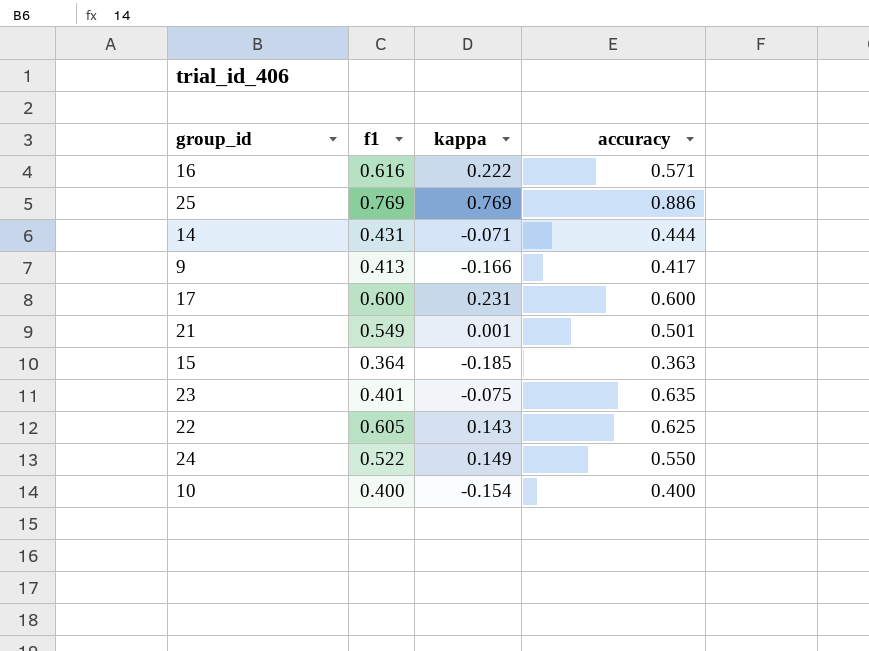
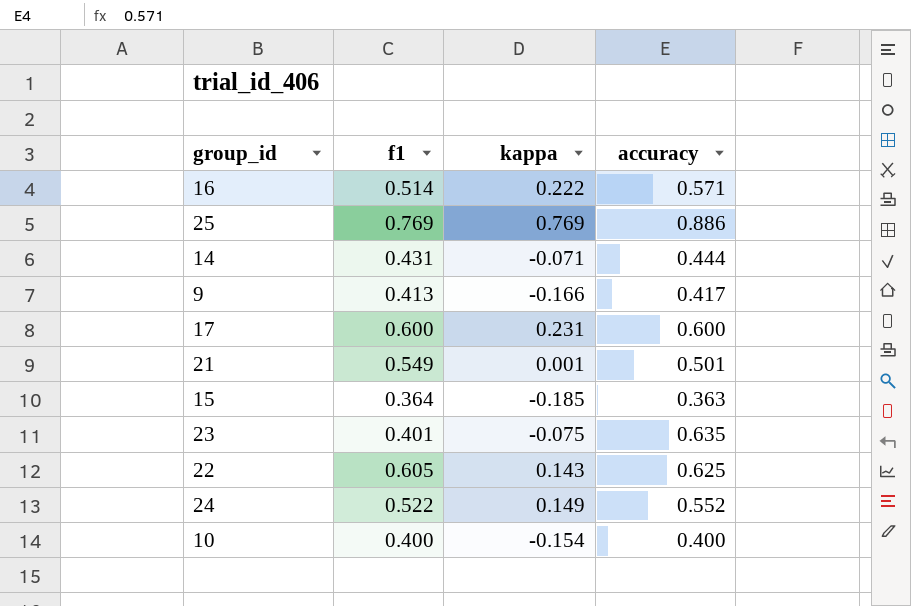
16 | f1: 0.616 -> 0.514
24 | accuracy: 0.550 -> 0.552

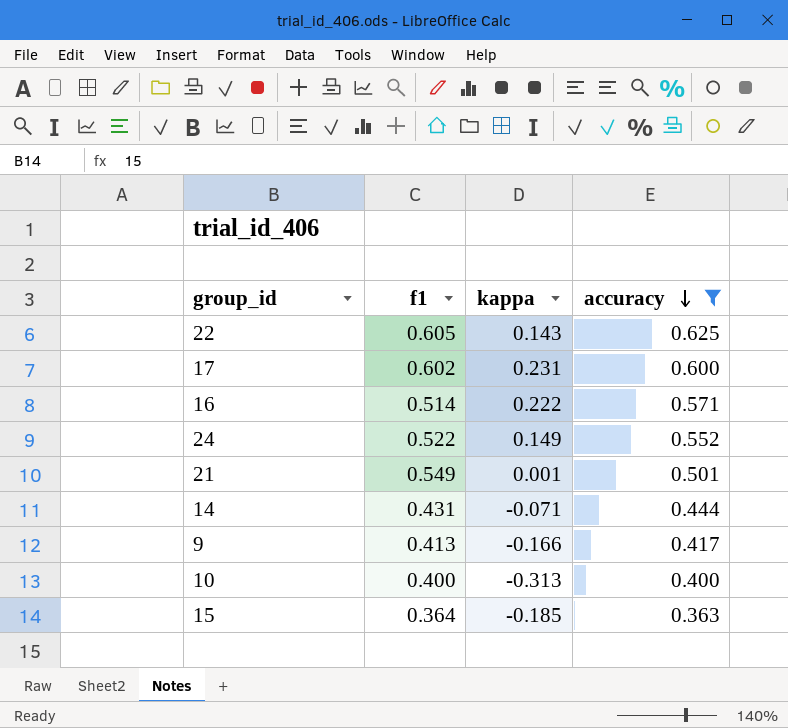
filter: none -> accuracy <= 0.625
row order: none -> accuracy descending
17 | f1: 0.600 -> 0.602
10 | kappa: -0.154 -> -0.313

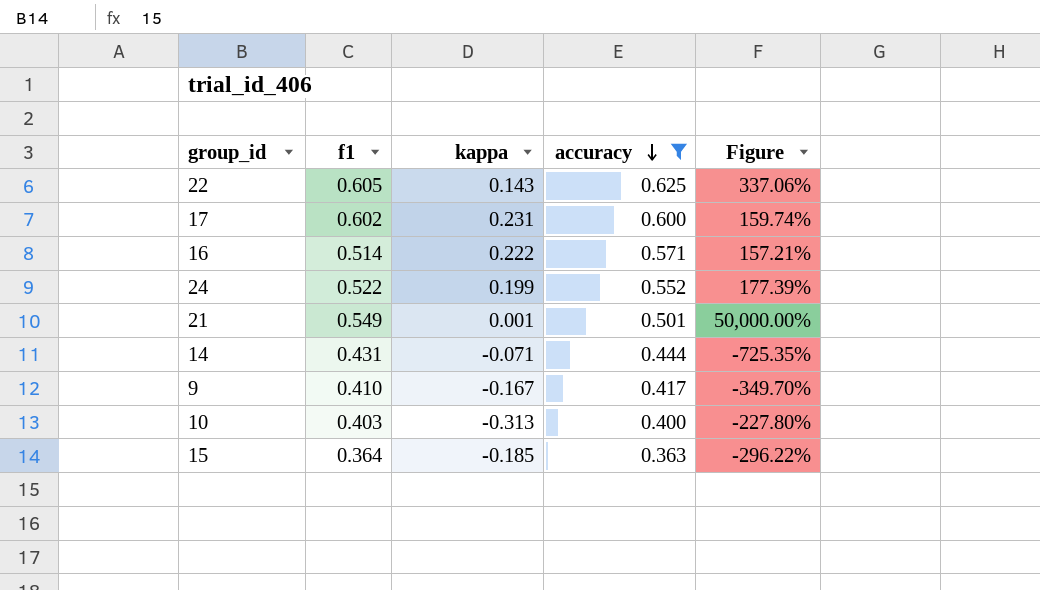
column Figure | formula: none -> ([accuracy] - [kappa]) / [kappa]
24 | kappa: 0.149 -> 0.199
9 | f1: 0.413 -> 0.410
9 | kappa: -0.166 -> -0.167
10 | f1: 0.400 -> 0.403

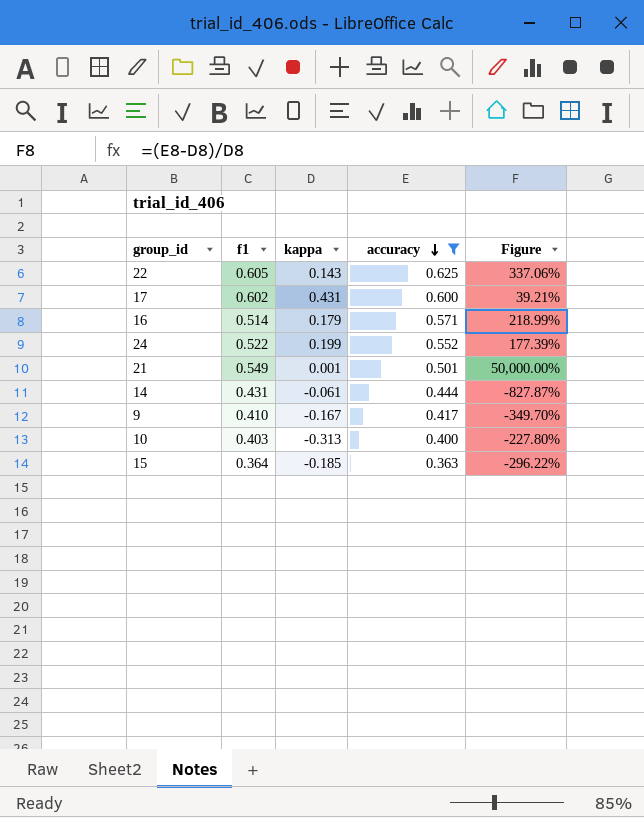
17 | kappa: 0.231 -> 0.431
17 | Figure: 159.74% -> 39.21%
16 | kappa: 0.222 -> 0.179
16 | Figure: 157.21% -> 218.99%
14 | kappa: -0.071 -> -0.061
14 | Figure: -725.35% -> -827.87%

